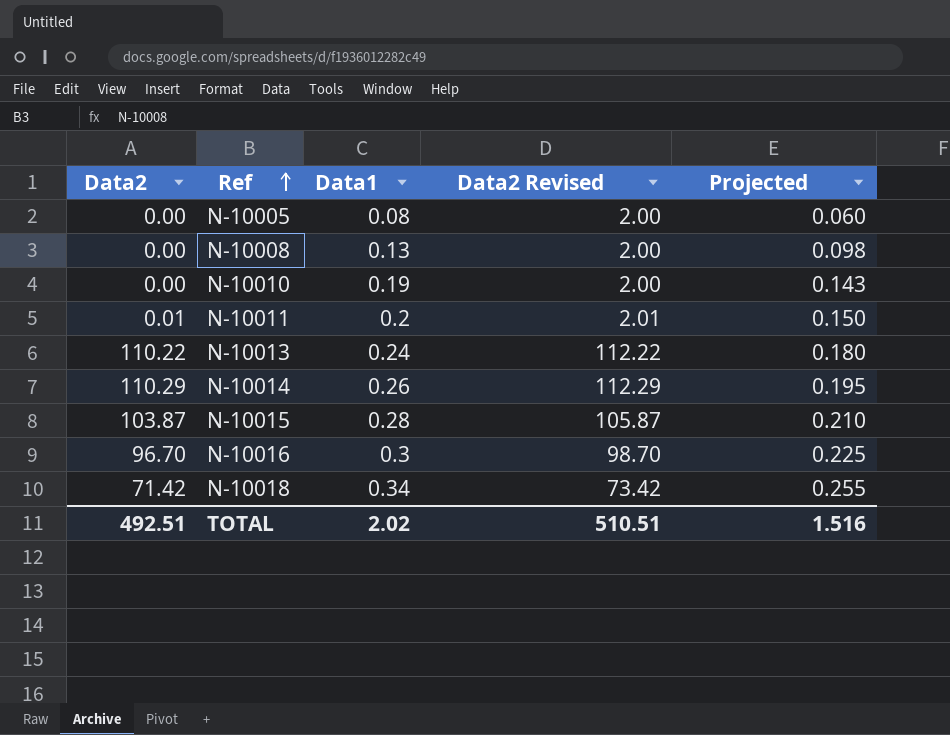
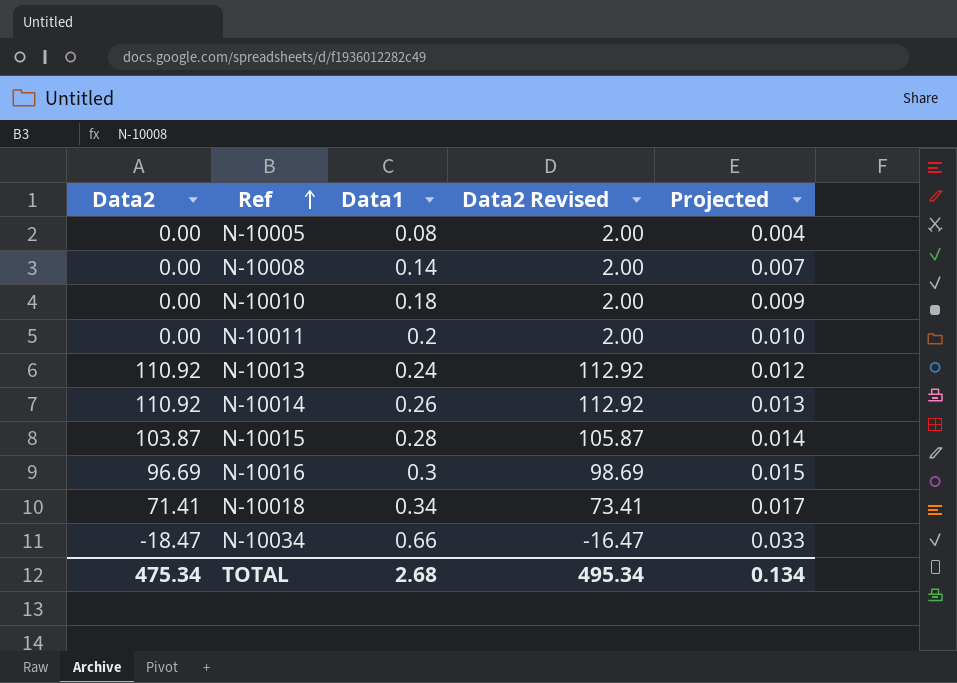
column Projected | formula: [Data1] * 0.75 -> [Data1] * 0.05
N-10008 | Data1: 0.13 -> 0.14
N-10010 | Data1: 0.19 -> 0.18
N-10011 | Data2: 0.01 -> 0.00
N-10011 | Data2 Revised: 2.01 -> 2.00
N-10013 | Data2: 110.22 -> 110.92
N-10013 | Data2 Revised: 112.22 -> 112.92
N-10014 | Data2: 110.29 -> 110.92
N-10014 | Data2 Revised: 112.29 -> 112.92
N-10016 | Data2: 96.70 -> 96.69
N-10016 | Data2 Revised: 98.70 -> 98.69
N-10018 | Data2: 71.42 -> 71.41
N-10018 | Data2 Revised: 73.42 -> 73.41
row N-10034: none -> -18.47 | 0.66 | -16.47 | 0.033
TOTAL | Data2: 492.51 -> 475.34
TOTAL | Data1: 2.02 -> 2.68
TOTAL | Data2 Revised: 510.51 -> 495.34
TOTAL | Projected: 1.516 -> 0.134

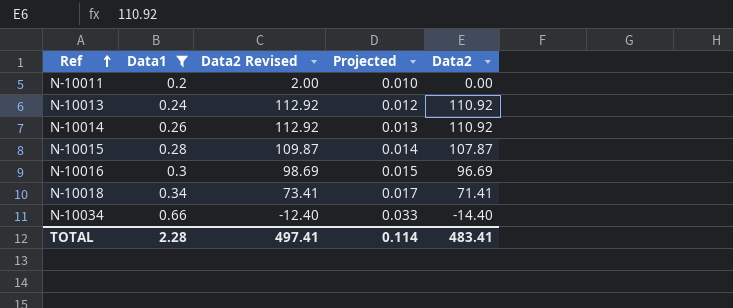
filter: none -> Data1 >= 0.2
column Data2 | position: 1 -> 5
N-10015 | Data2 Revised: 105.87 -> 109.87
N-10015 | Data2: 103.87 -> 107.87
N-10034 | Data2 Revised: -16.47 -> -12.40
N-10034 | Data2: -18.47 -> -14.40
TOTAL | Data1: 2.68 -> 2.28
TOTAL | Data2 Revised: 495.34 -> 497.41
TOTAL | Projected: 0.134 -> 0.114
TOTAL | Data2: 475.34 -> 483.41

